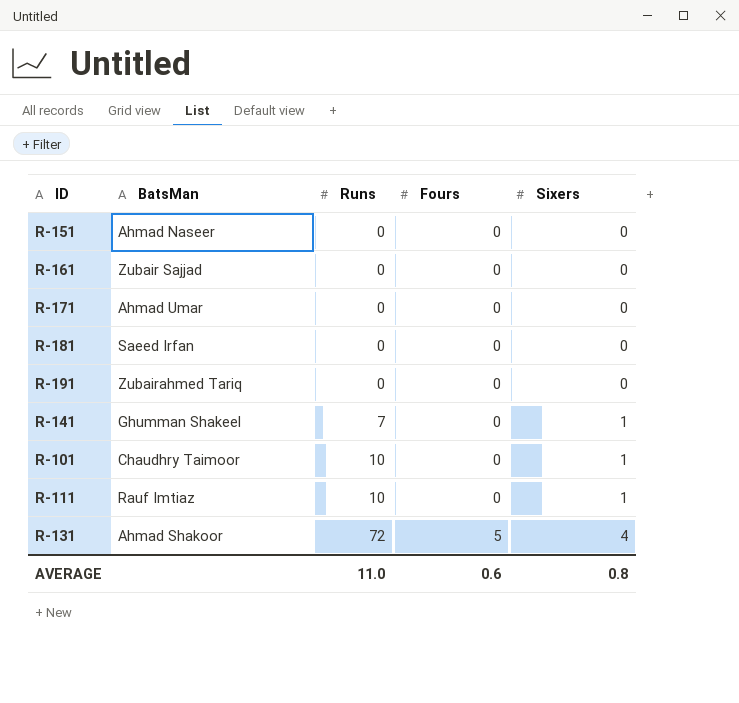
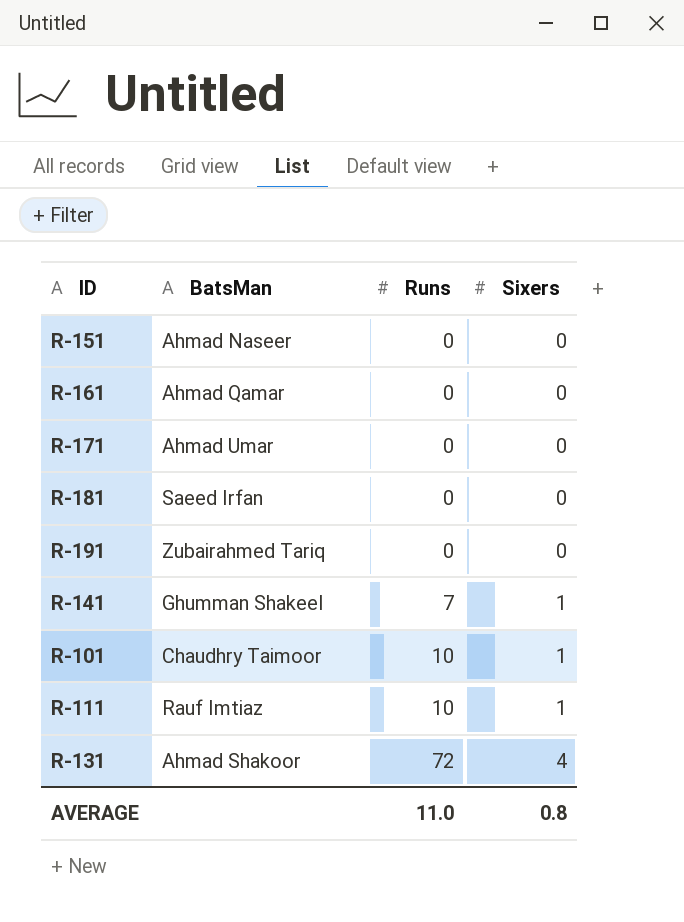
column Fours | position: 4 -> none
R-161 | BatsMan: Zubair Sajjad -> Ahmad Qamar

